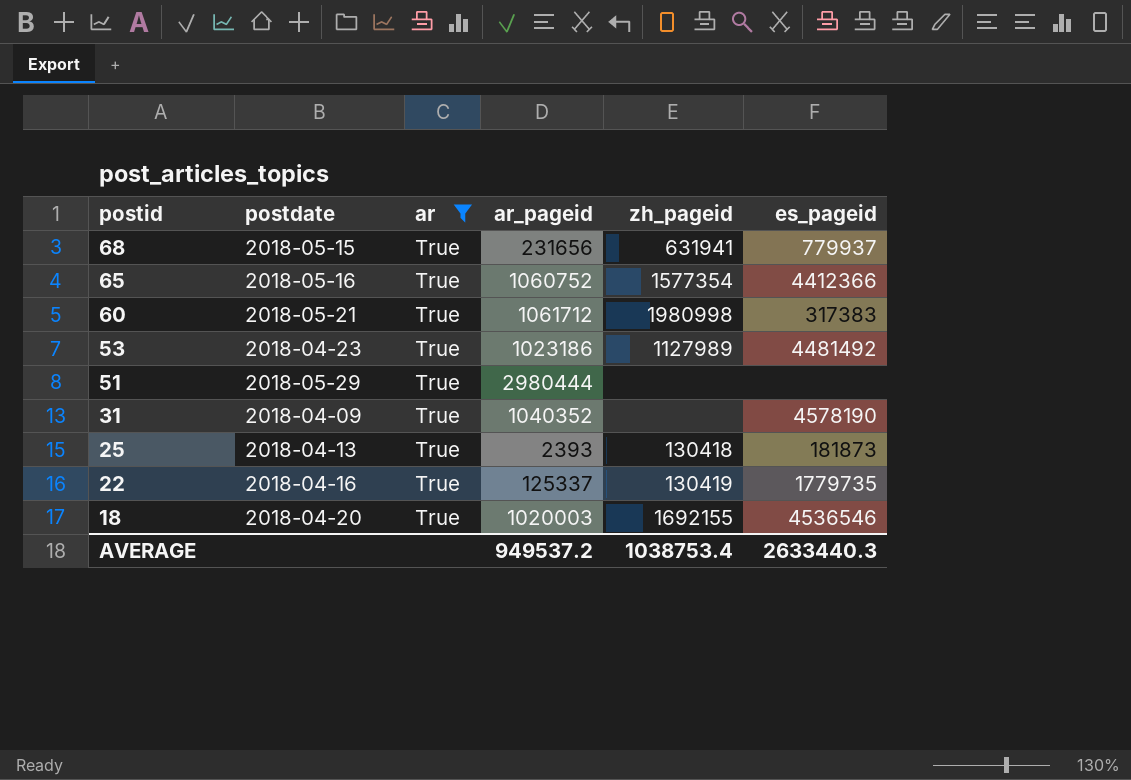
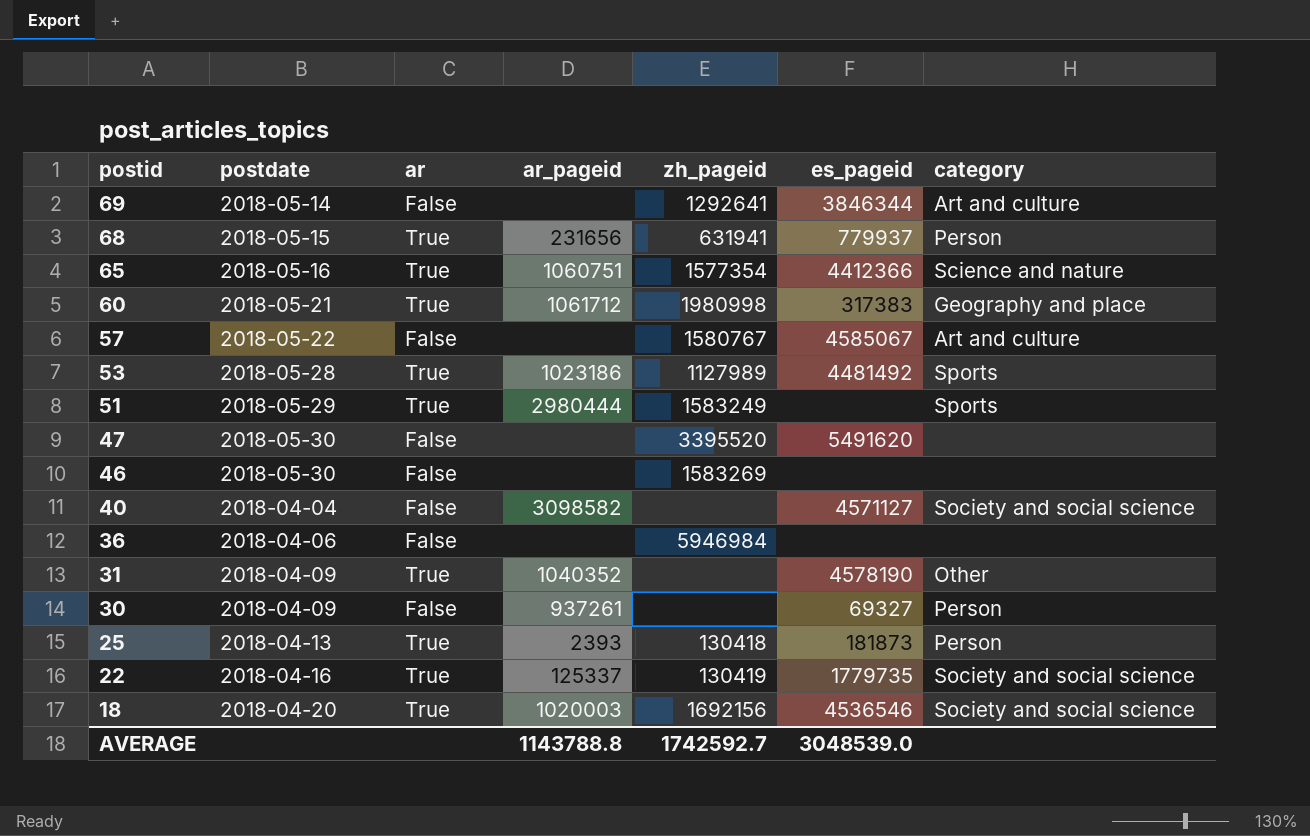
filter: ar = True -> none
column category | position: none -> 7
65 | ar_pageid: 1060752 -> 1060751
53 | postdate: 2018-04-23 -> 2018-05-28
51 | zh_pageid: none -> 1583249
18 | zh_pageid: 1692155 -> 1692156
AVERAGE | ar_pageid: 949537.2 -> 1143788.8
AVERAGE | zh_pageid: 1038753.4 -> 1742592.7
AVERAGE | es_pageid: 2633440.3 -> 3048539.0

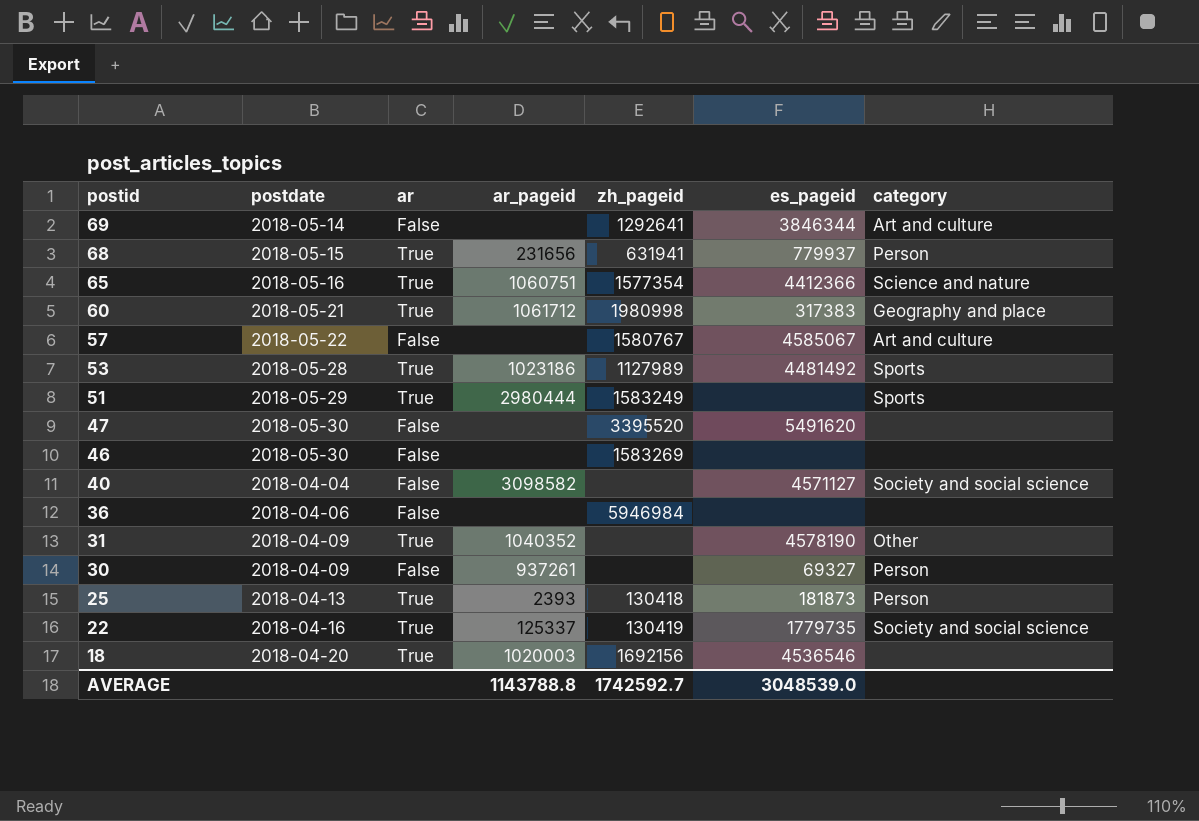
18 | category: Society and social science -> none

